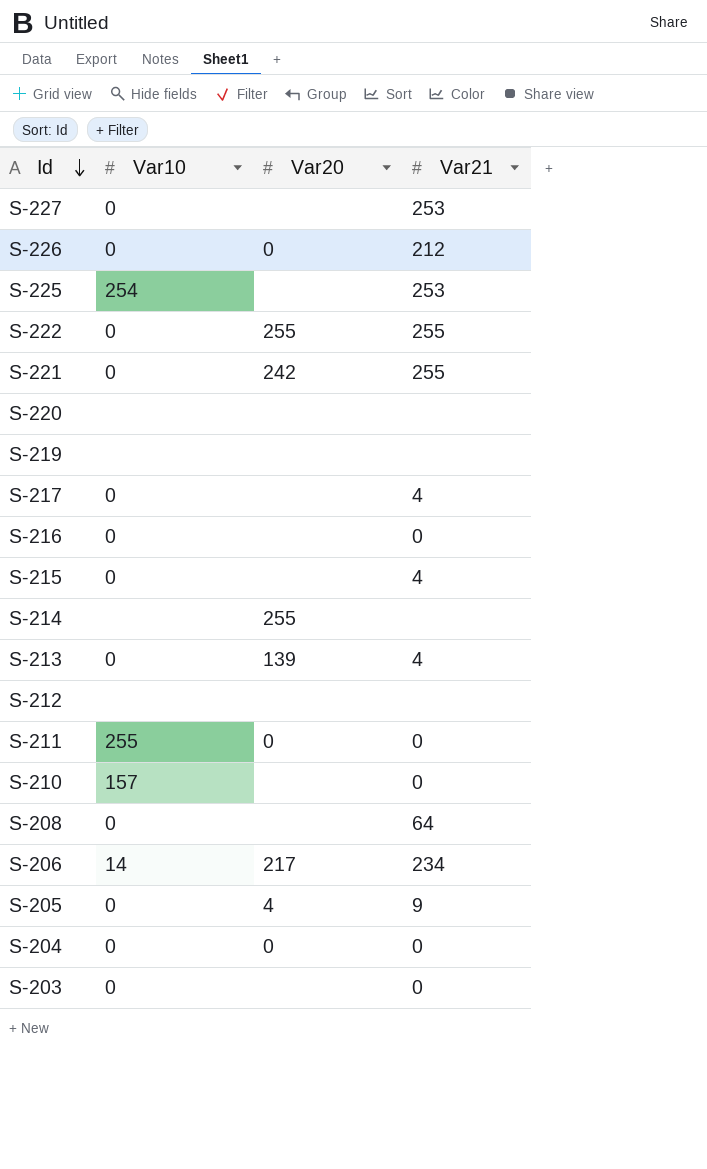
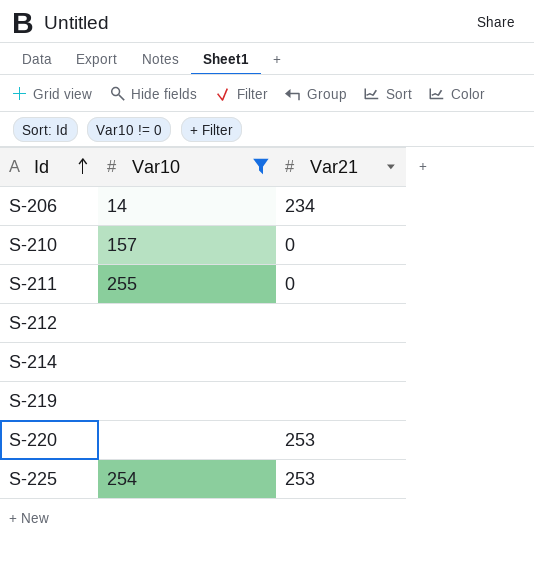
filter: none -> Var10 != 0
row order: Id descending -> Id ascending
column Var20 | position: 3 -> none
S-220 | Var21: none -> 253

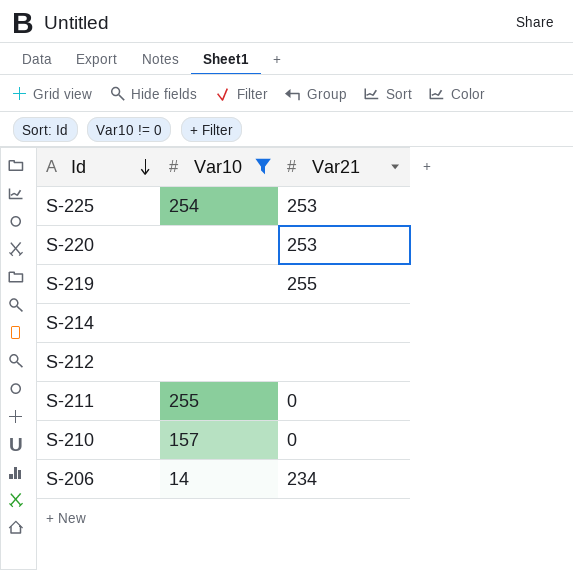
row order: Id ascending -> Id descending
S-219 | Var21: none -> 255

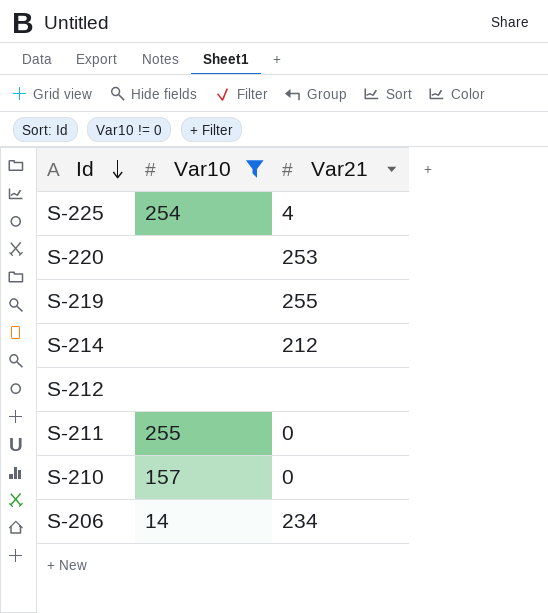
S-225 | Var21: 253 -> 4
S-214 | Var21: none -> 212

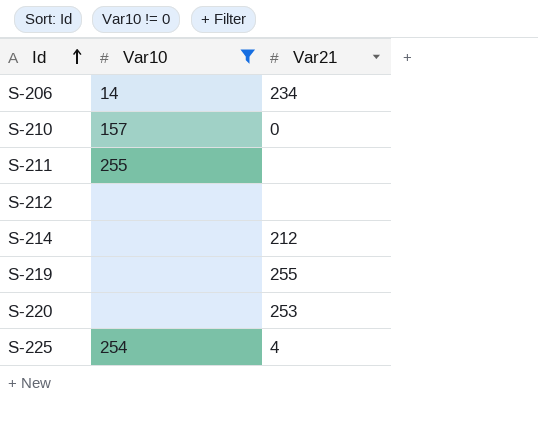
row order: Id descending -> Id ascending
S-211 | Var21: 0 -> none

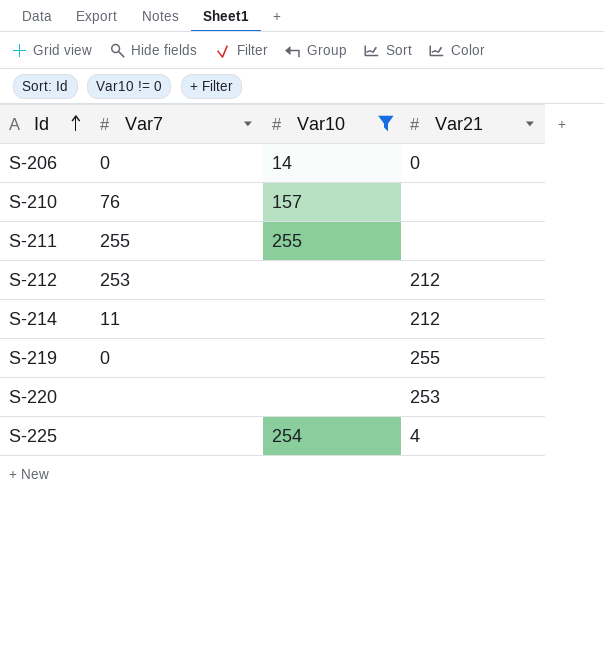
column Var7 | position: none -> 2
S-206 | Var21: 234 -> 0
S-210 | Var21: 0 -> none
S-212 | Var21: none -> 212

